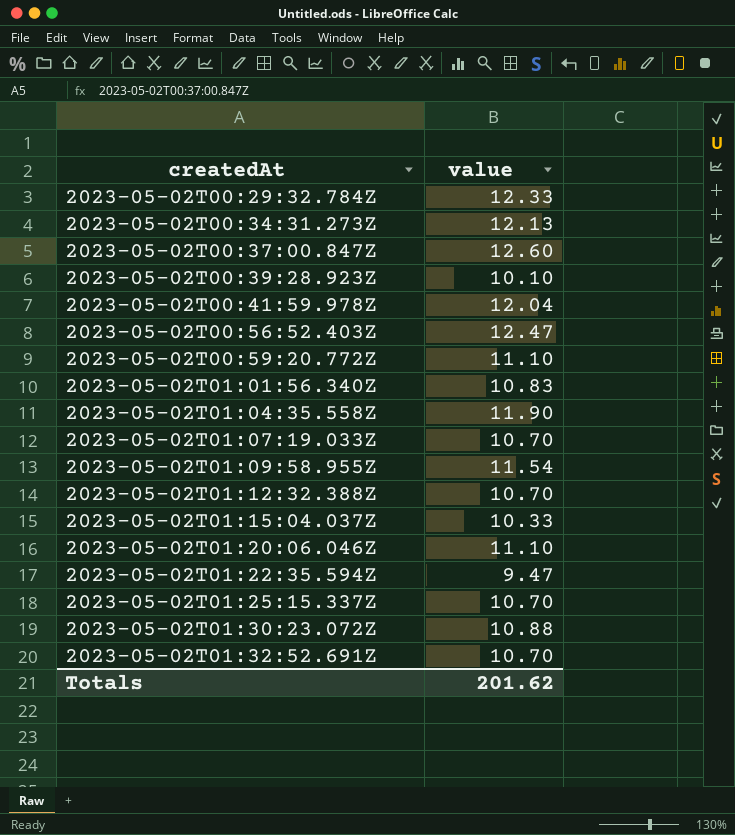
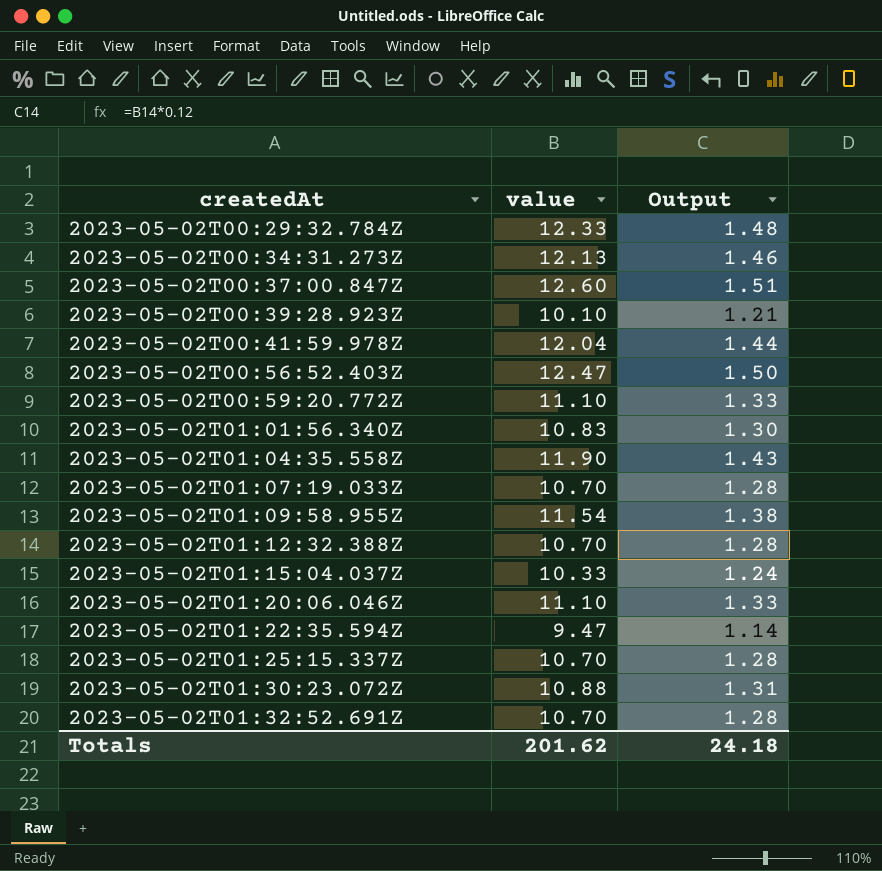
column Output | formula: none -> [value] * 0.12

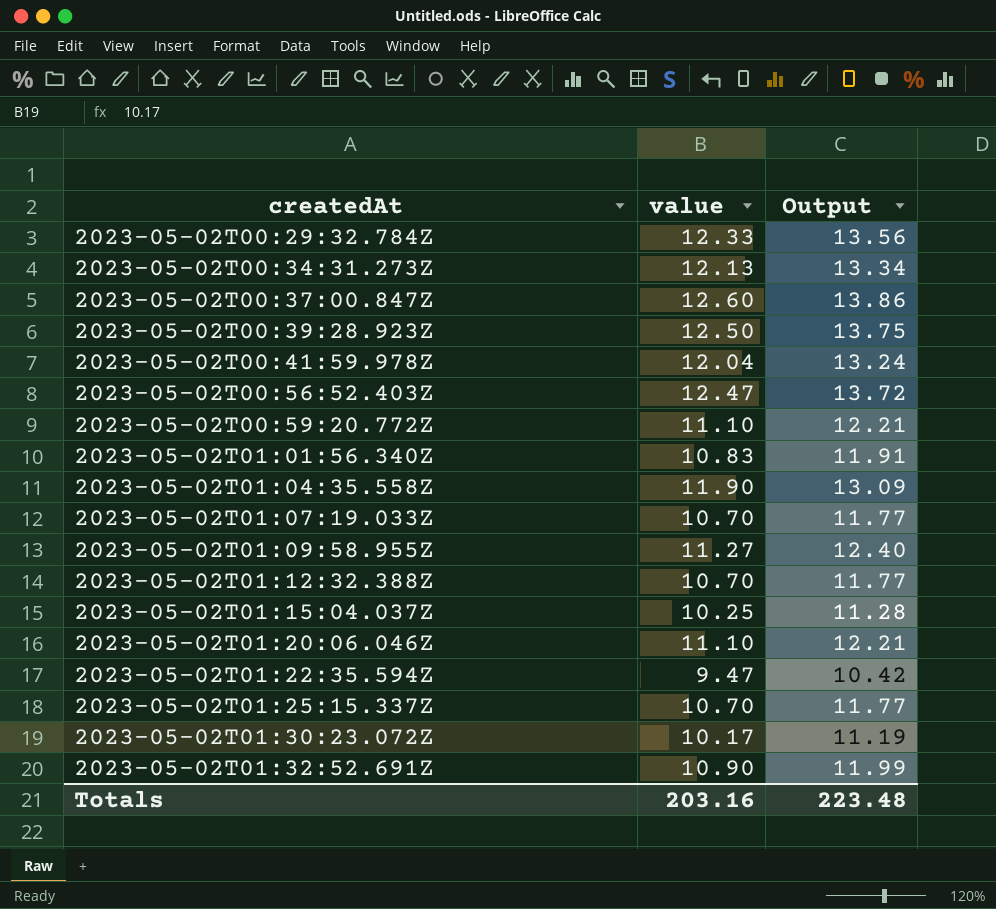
column Output | formula: [value] * 0.12 -> [value] * 1.1
2023-05-02T00:39:28.923Z | value: 10.10 -> 12.50
2023-05-02T01:09:58.955Z | value: 11.54 -> 11.27
2023-05-02T01:15:04.037Z | value: 10.33 -> 10.25
2023-05-02T01:30:23.072Z | value: 10.88 -> 10.17
2023-05-02T01:32:52.691Z | value: 10.70 -> 10.90
Totals | value: 201.62 -> 203.16
Totals | Output: 24.18 -> 223.48

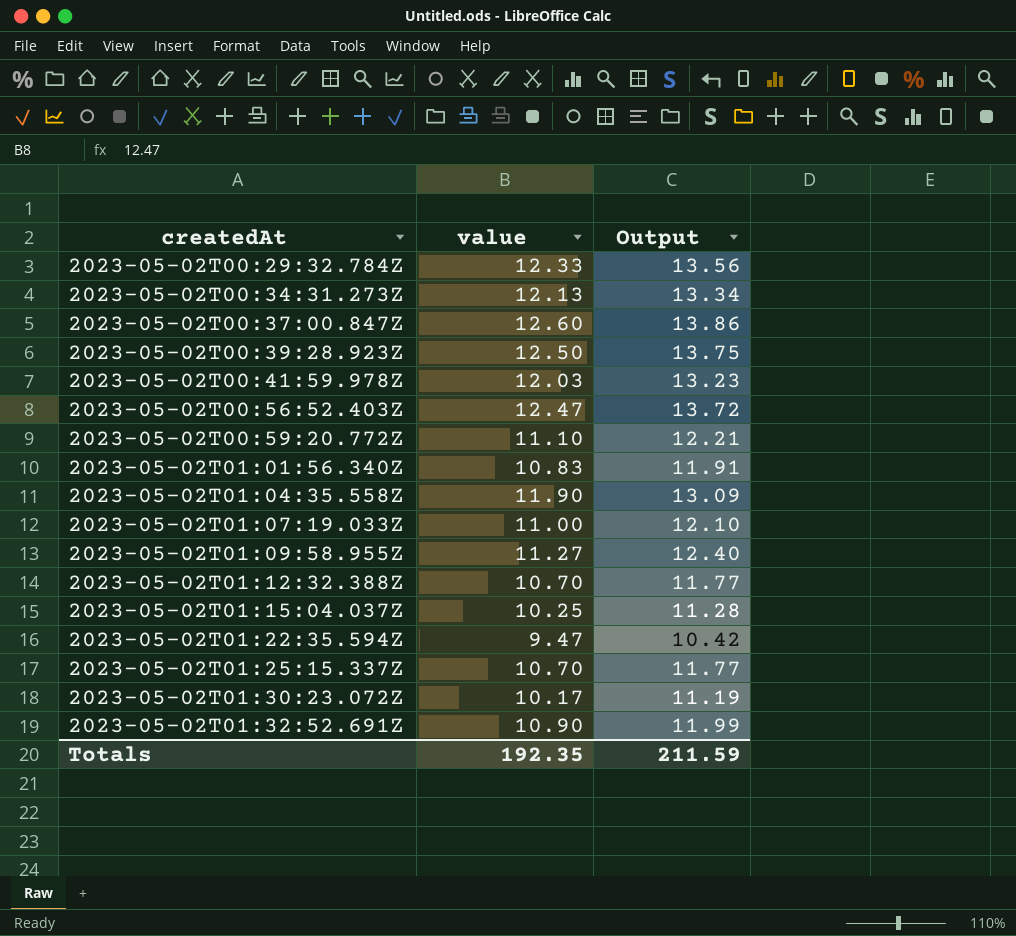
row 2023-05-02T01:20:06.046Z: 11.10 | 12.21 -> none
2023-05-02T00:41:59.978Z | value: 12.04 -> 12.03
2023-05-02T00:41:59.978Z | Output: 13.24 -> 13.23
2023-05-02T01:07:19.033Z | value: 10.70 -> 11.00
2023-05-02T01:07:19.033Z | Output: 11.77 -> 12.10
Totals | value: 203.16 -> 192.35
Totals | Output: 223.48 -> 211.59

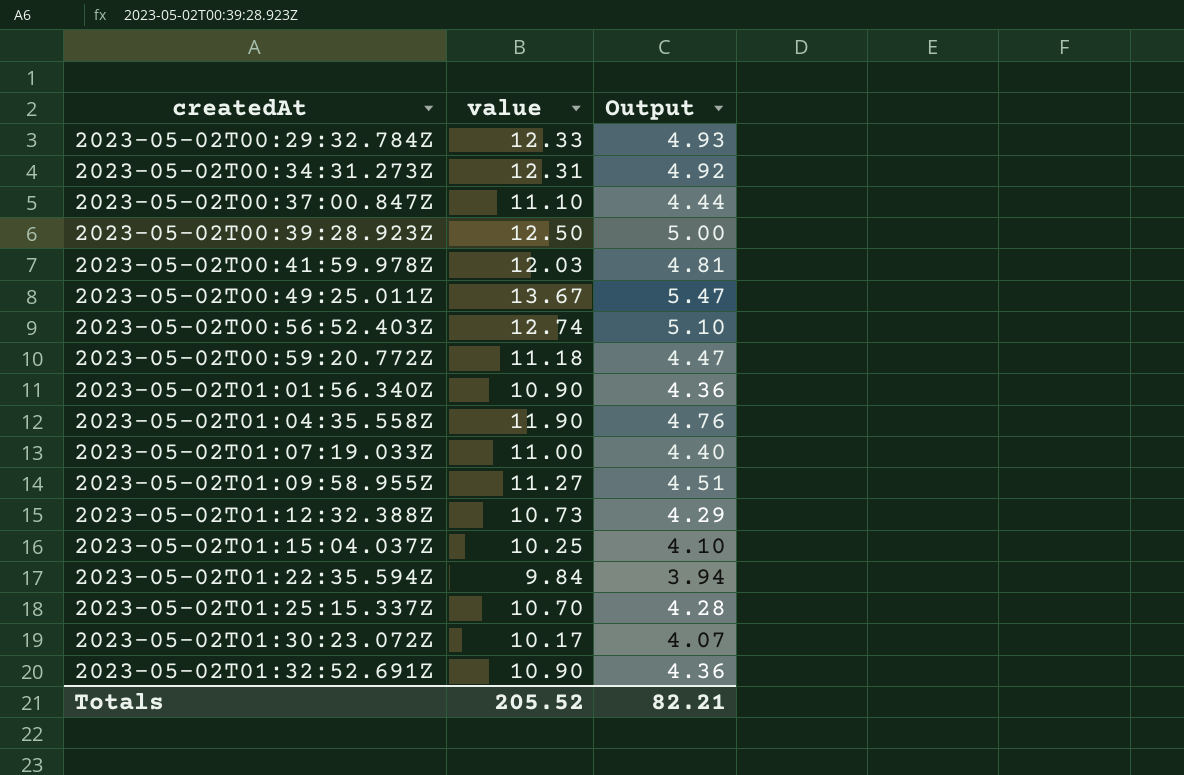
column Output | formula: [value] * 1.1 -> [value] * 0.4
2023-05-02T00:34:31.273Z | value: 12.13 -> 12.31
2023-05-02T00:37:00.847Z | value: 12.60 -> 11.10
row 2023-05-02T00:49:25.011Z: none -> 13.67 | 5.47
2023-05-02T00:56:52.403Z | value: 12.47 -> 12.74
2023-05-02T00:59:20.772Z | value: 11.10 -> 11.18
2023-05-02T01:01:56.340Z | value: 10.83 -> 10.90
2023-05-02T01:12:32.388Z | value: 10.70 -> 10.73
2023-05-02T01:22:35.594Z | value: 9.47 -> 9.84
Totals | value: 192.35 -> 205.52
Totals | Output: 211.59 -> 82.21

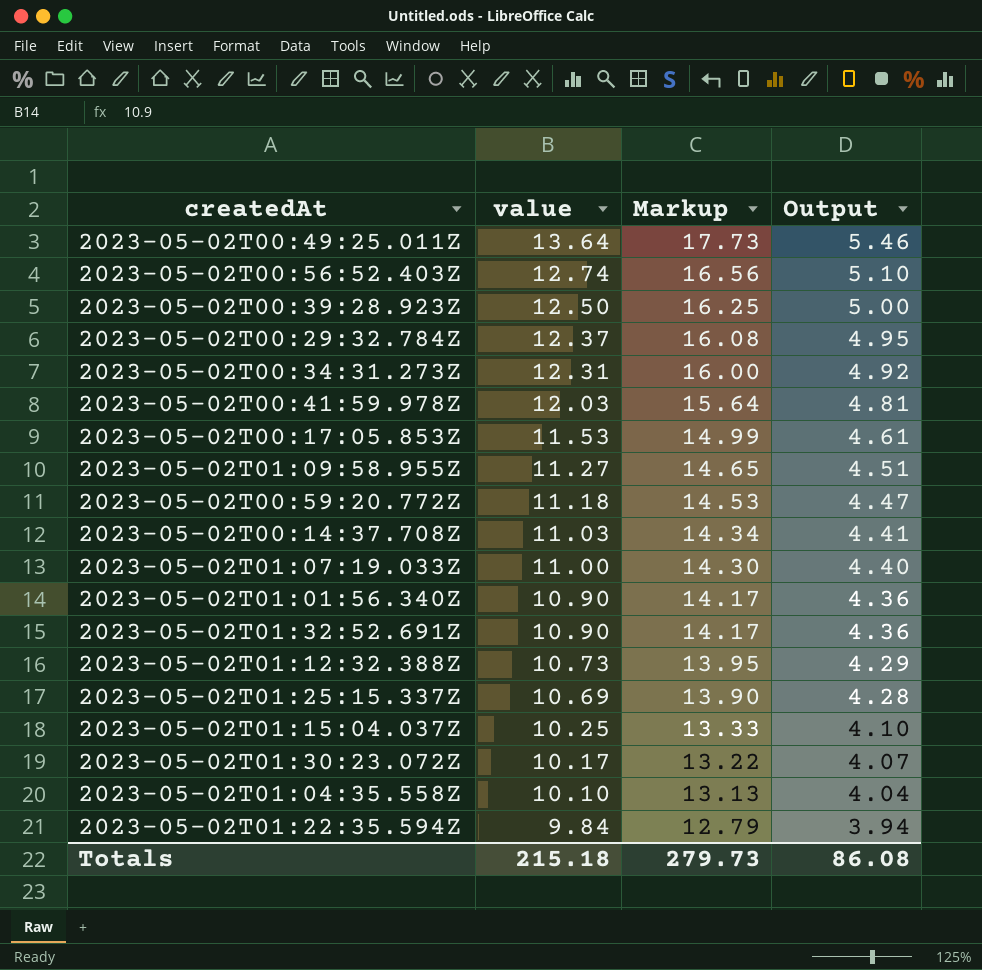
row order: createdAt ascending -> value descending
column Markup | formula: none -> [value] * 1.3
row 2023-05-02T00:37:00.847Z: 11.10 | 4.44 -> none
2023-05-02T00:49:25.011Z | value: 13.67 -> 13.64
2023-05-02T00:49:25.011Z | Output: 5.47 -> 5.46
2023-05-02T00:29:32.784Z | value: 12.33 -> 12.37
2023-05-02T00:29:32.784Z | Output: 4.93 -> 4.95
row 2023-05-02T00:17:05.853Z: none -> 11.53 | 14.99 | 4.61
row 2023-05-02T00:14:37.708Z: none -> 11.03 | 14.34 | 4.41
2023-05-02T01:25:15.337Z | value: 10.70 -> 10.69
2023-05-02T01:04:35.558Z | value: 11.90 -> 10.10
2023-05-02T01:04:35.558Z | Output: 4.76 -> 4.04
Totals | value: 205.52 -> 215.18
Totals | Output: 82.21 -> 86.08

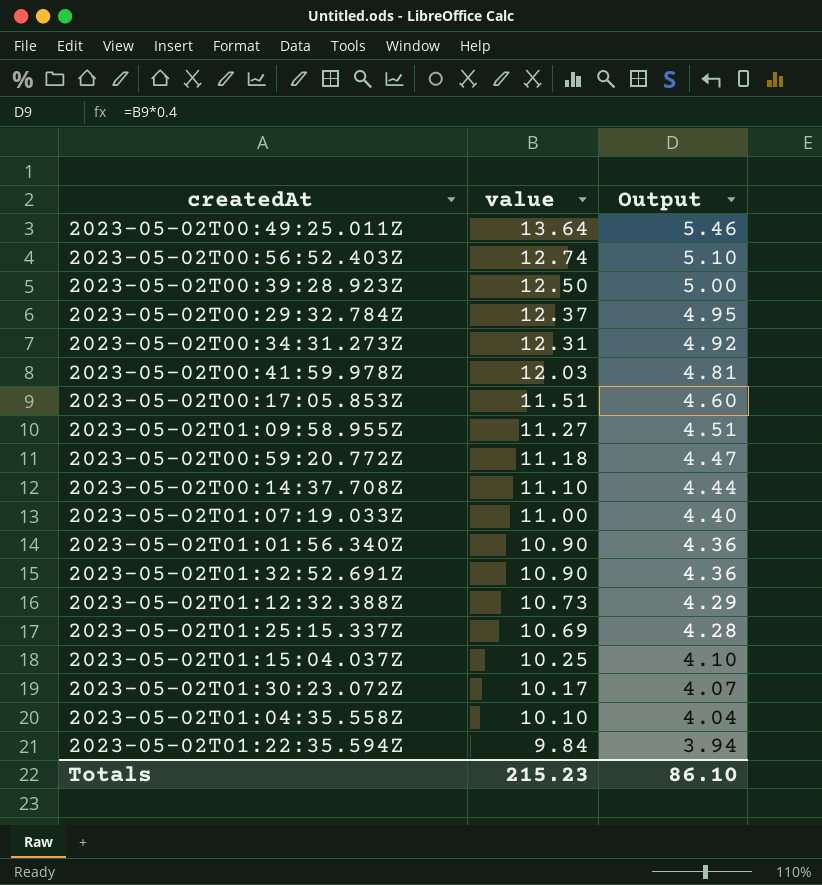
column Markup | formula: [value] * 1.3 -> none
2023-05-02T00:17:05.853Z | value: 11.53 -> 11.51
2023-05-02T00:17:05.853Z | Output: 4.61 -> 4.60
2023-05-02T00:14:37.708Z | value: 11.03 -> 11.10
2023-05-02T00:14:37.708Z | Output: 4.41 -> 4.44
Totals | value: 215.18 -> 215.23
Totals | Output: 86.08 -> 86.10

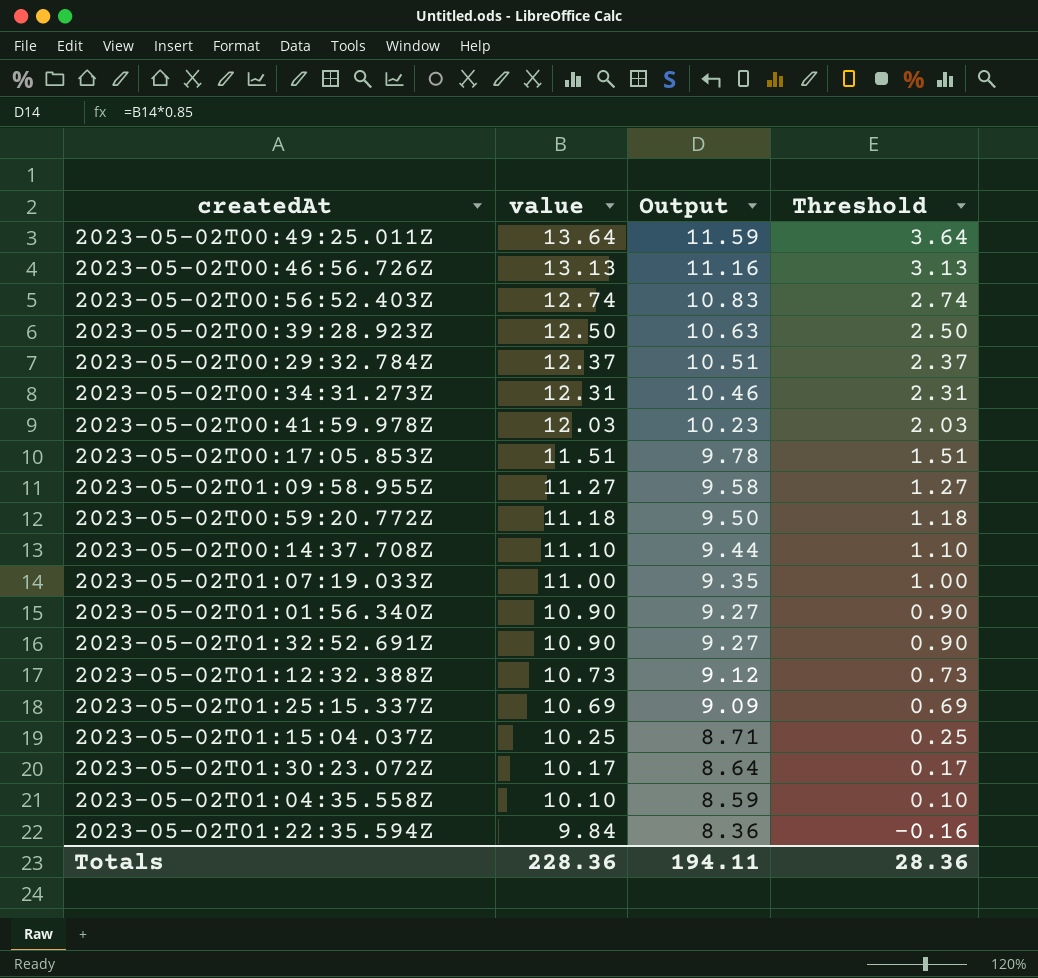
column Output | formula: [value] * 0.4 -> [value] * 0.85
column Threshold | formula: none -> [value] - 10
row 2023-05-02T00:46:56.726Z: none -> 13.13 | 11.16 | 3.13
Totals | value: 215.23 -> 228.36
Totals | Output: 86.10 -> 194.11

